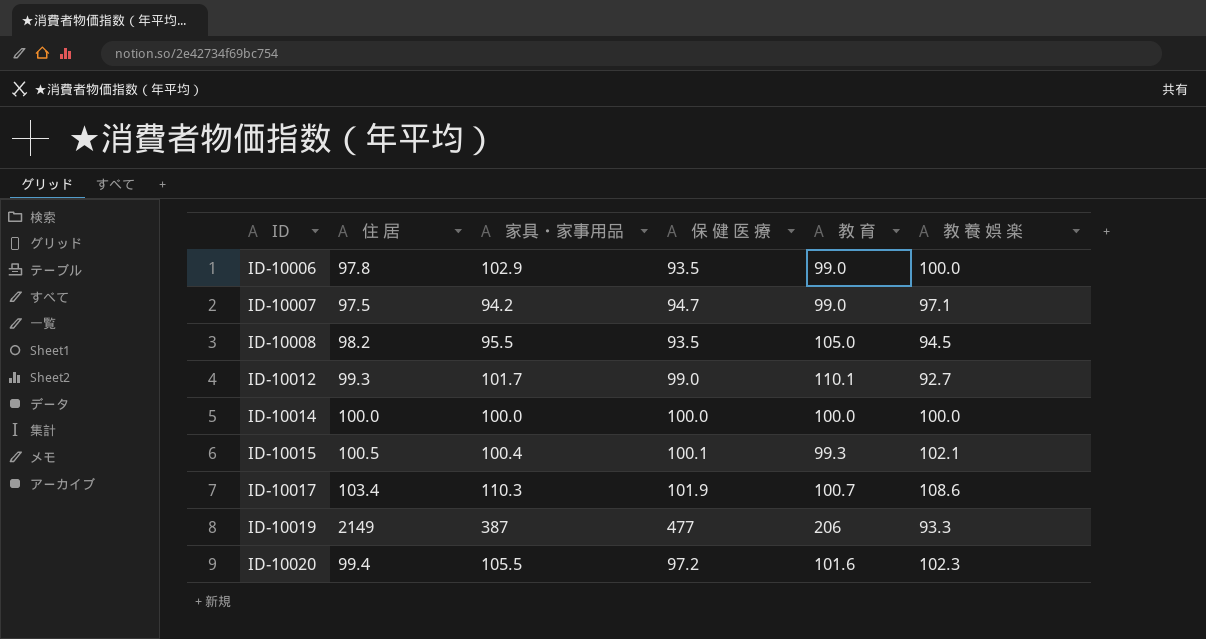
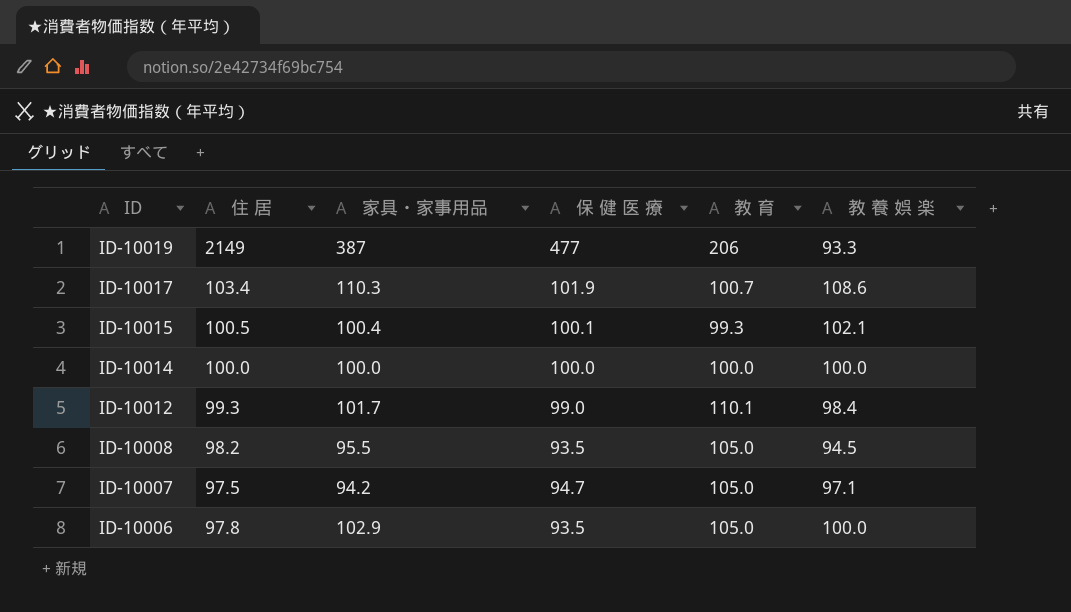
row order: ID ascending -> ID descending
row ID-10020: 99.4 | 105.5 | 97.2 | 101.6 | 102.3 -> none
ID-10012 | 教 養 娯 楽: 92.7 -> 98.4
ID-10007 | 教 育: 99.0 -> 105.0
ID-10006 | 教 育: 99.0 -> 105.0

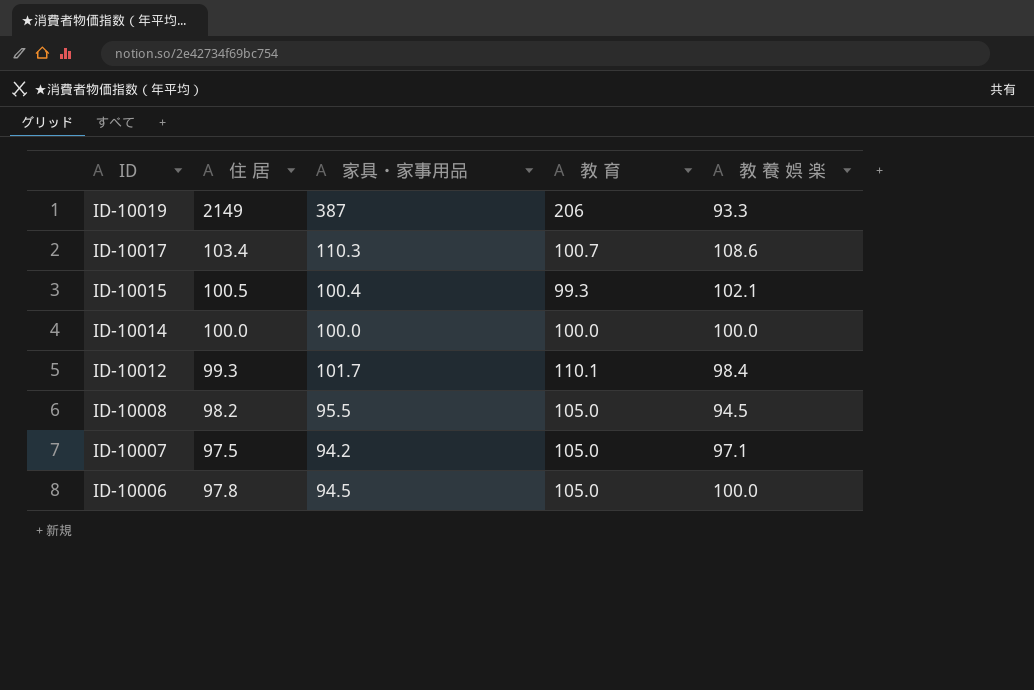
column 保 健 医 療 | position: 4 -> none
ID-10006 | 家具・家事用品: 102.9 -> 94.5

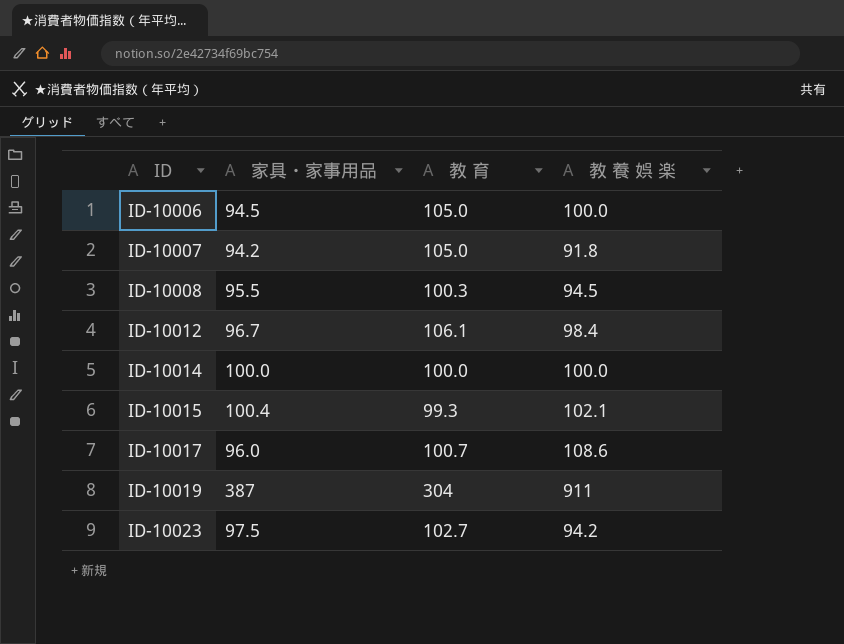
row order: ID descending -> ID ascending
column 住 居 | position: 2 -> none
ID-10007 | 教 養 娯 楽: 97.1 -> 91.8
ID-10008 | 教 育: 105.0 -> 100.3
ID-10012 | 家具・家事用品: 101.7 -> 96.7
ID-10012 | 教 育: 110.1 -> 106.1
ID-10017 | 家具・家事用品: 110.3 -> 96.0
ID-10019 | 教 育: 206 -> 304
ID-10019 | 教 養 娯 楽: 93.3 -> 911
row ID-10023: none -> 97.5 | 102.7 | 94.2

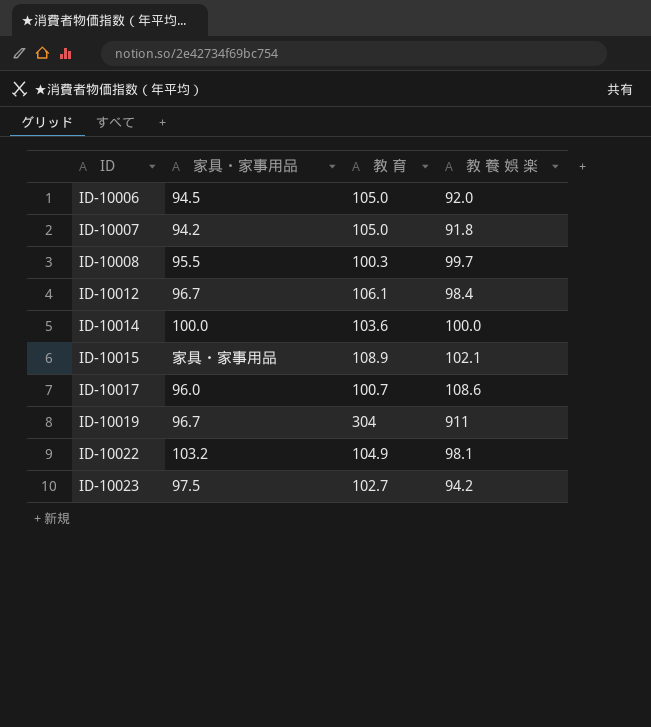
ID-10006 | 教 養 娯 楽: 100.0 -> 92.0
ID-10008 | 教 養 娯 楽: 94.5 -> 99.7
ID-10014 | 教 育: 100.0 -> 103.6
ID-10015 | 家具・家事用品: 100.4 -> 家具・家事用品
ID-10015 | 教 育: 99.3 -> 108.9
ID-10019 | 家具・家事用品: 387 -> 96.7
row ID-10022: none -> 103.2 | 104.9 | 98.1

